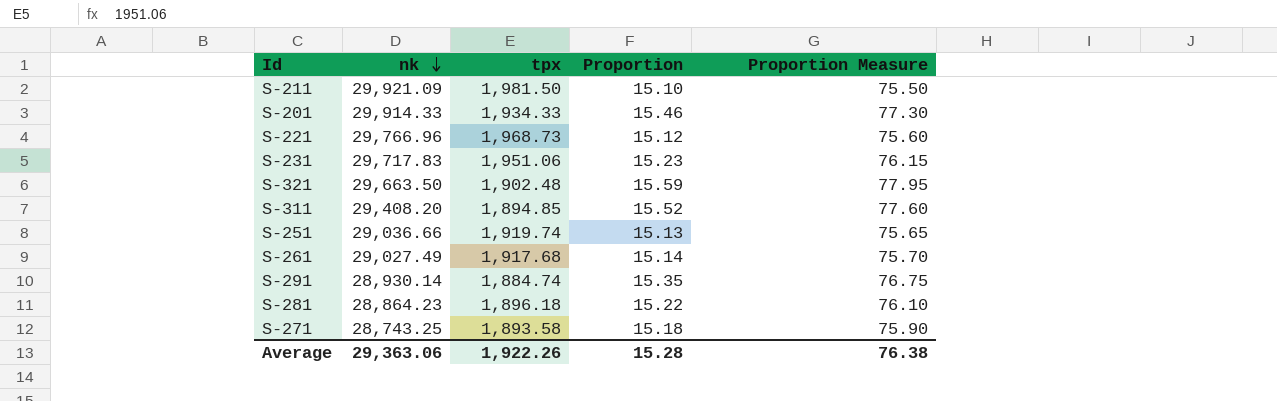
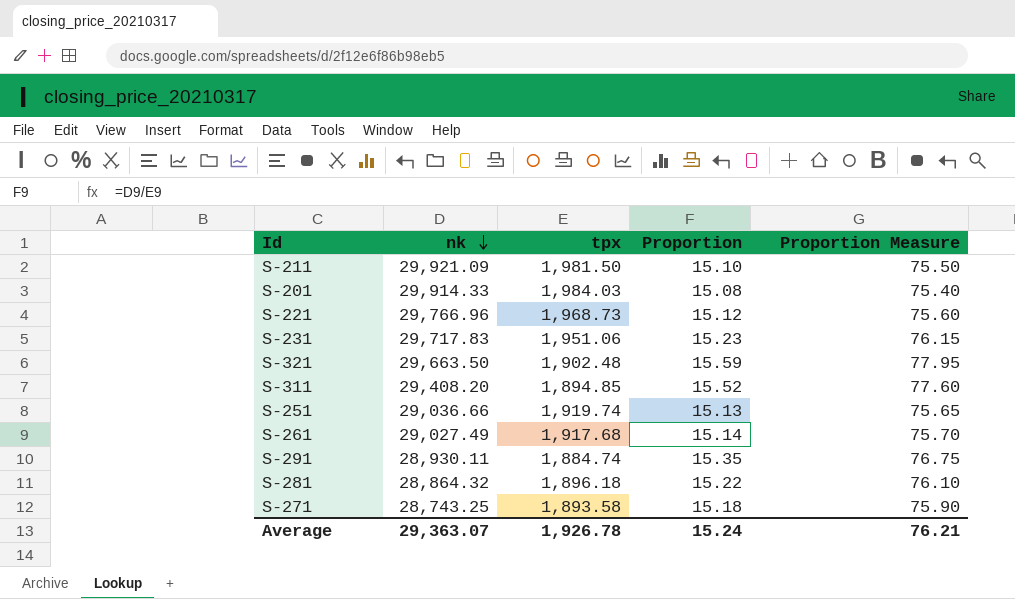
S-201 | tpx: 1,934.33 -> 1,984.03
S-201 | Proportion: 15.46 -> 15.08
S-201 | Proportion Measure: 77.30 -> 75.40
S-291 | nk: 28,930.14 -> 28,930.11
S-281 | nk: 28,864.23 -> 28,864.32
Average | nk: 29,363.06 -> 29,363.07
Average | tpx: 1,922.26 -> 1,926.78
Average | Proportion: 15.28 -> 15.24
Average | Proportion Measure: 76.38 -> 76.21

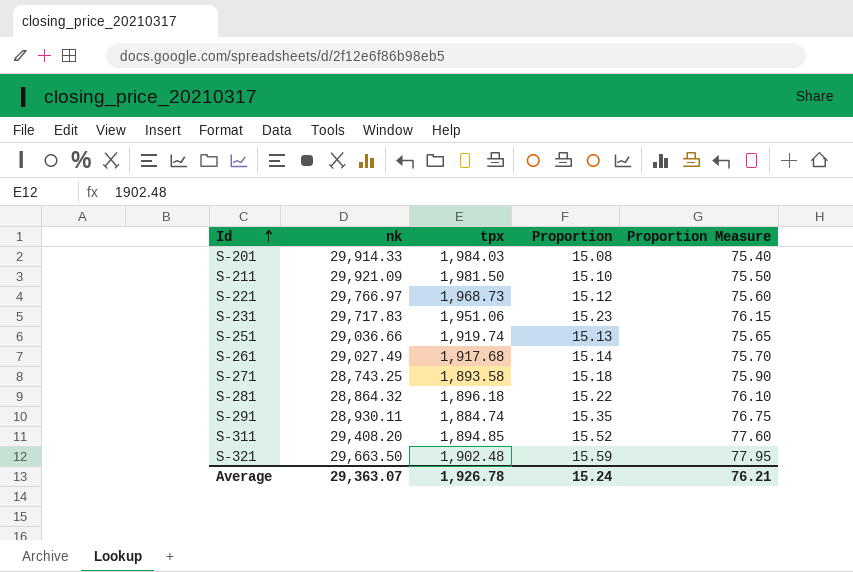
row order: nk descending -> Id ascending
S-221 | nk: 29,766.96 -> 29,766.97

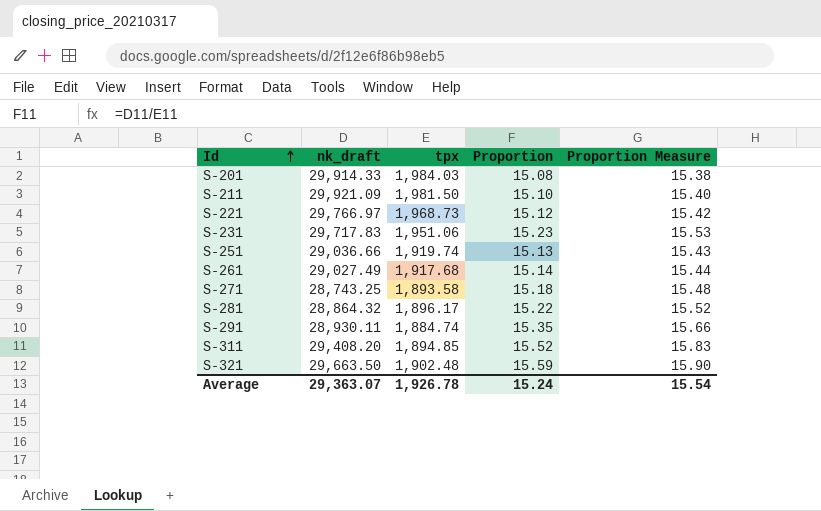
column name: nk -> nk_draft
column Proportion Measure | formula: [Proportion] * 5 -> [Proportion] * 1.02
S-281 | tpx: 1,896.18 -> 1,896.17
Average | Proportion Measure: 76.21 -> 15.54

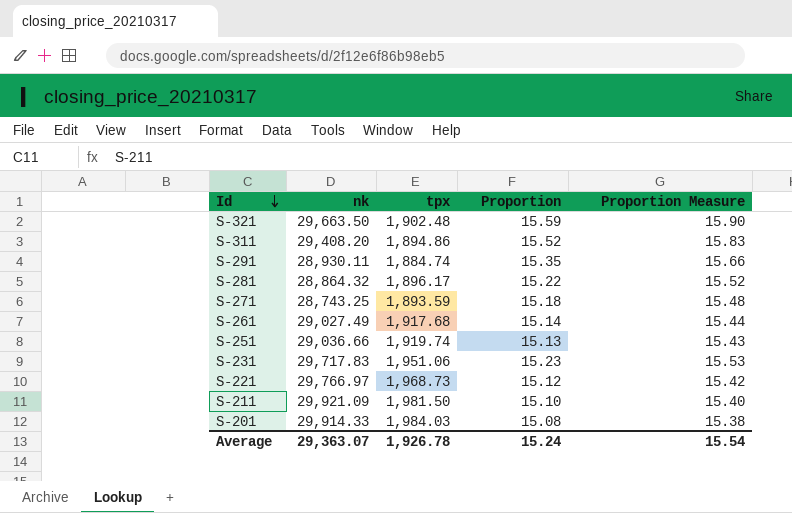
row order: Id ascending -> Id descending
column name: nk_draft -> nk
S-311 | tpx: 1,894.85 -> 1,894.86
S-271 | tpx: 1,893.58 -> 1,893.59

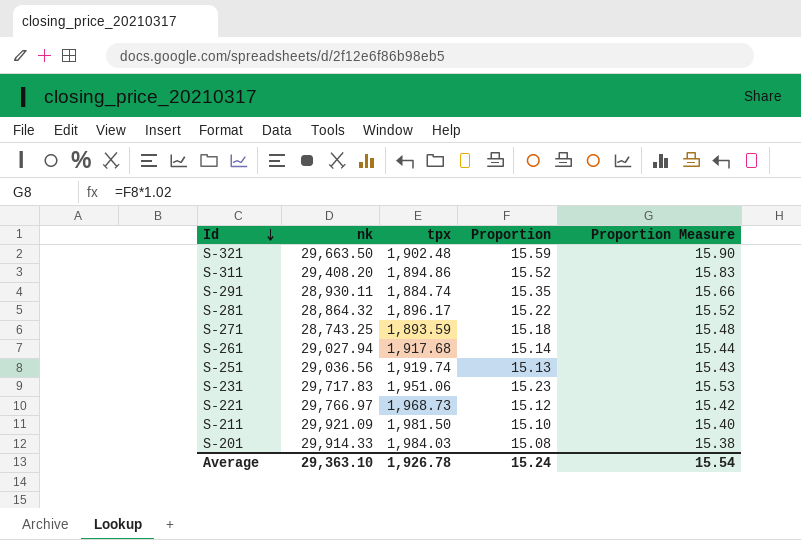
S-261 | nk: 29,027.49 -> 29,027.94
S-251 | nk: 29,036.66 -> 29,036.56
Average | nk: 29,363.07 -> 29,363.10

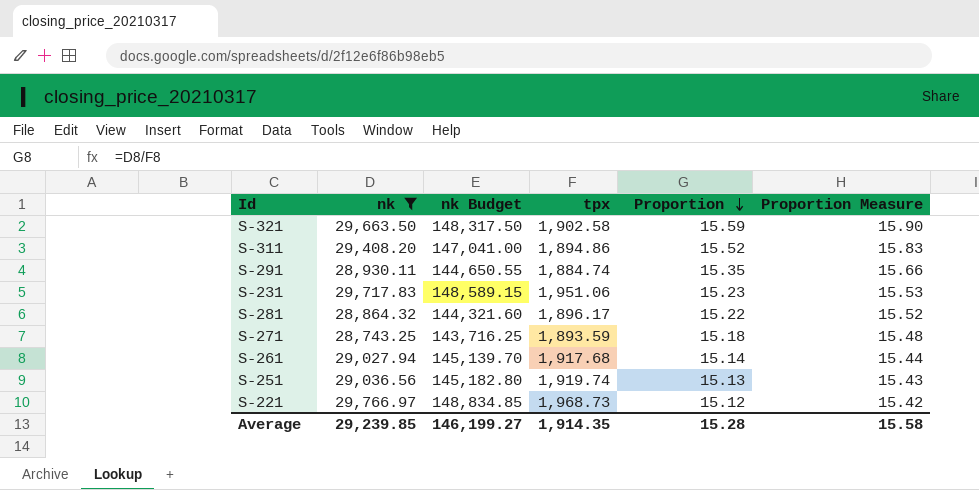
filter: none -> nk <= 29,766.97
row order: Id descending -> Proportion descending
column nk Budget | formula: none -> [nk] * 5
S-321 | tpx: 1,902.48 -> 1,902.58
Average | nk: 29,363.10 -> 29,239.85
Average | tpx: 1,926.78 -> 1,914.35
Average | Proportion: 15.24 -> 15.28
Average | Proportion Measure: 15.54 -> 15.58

